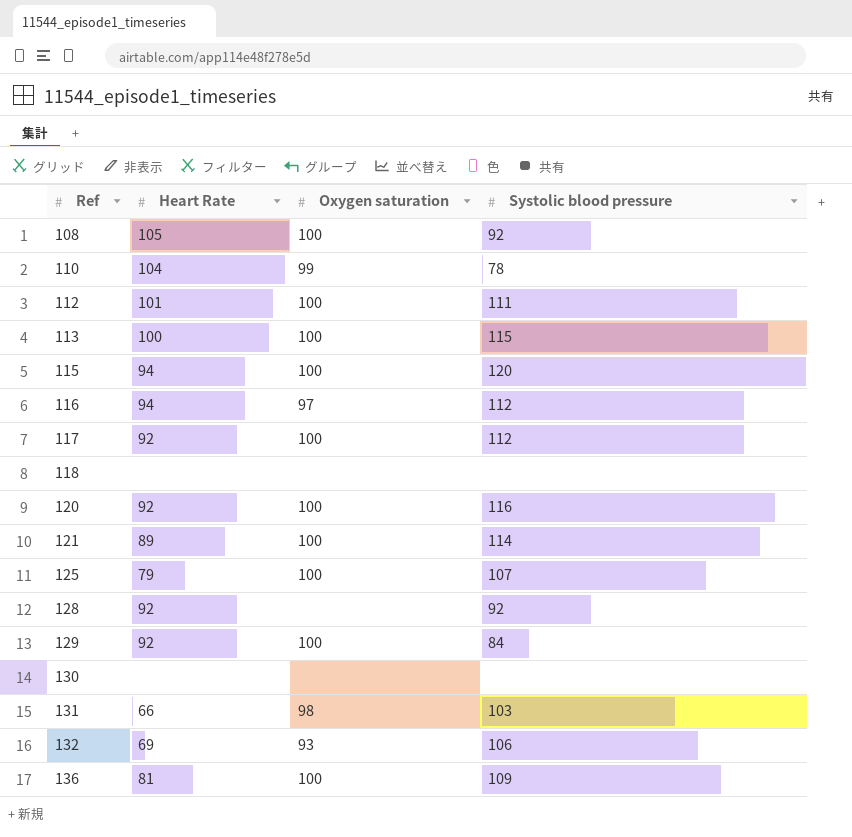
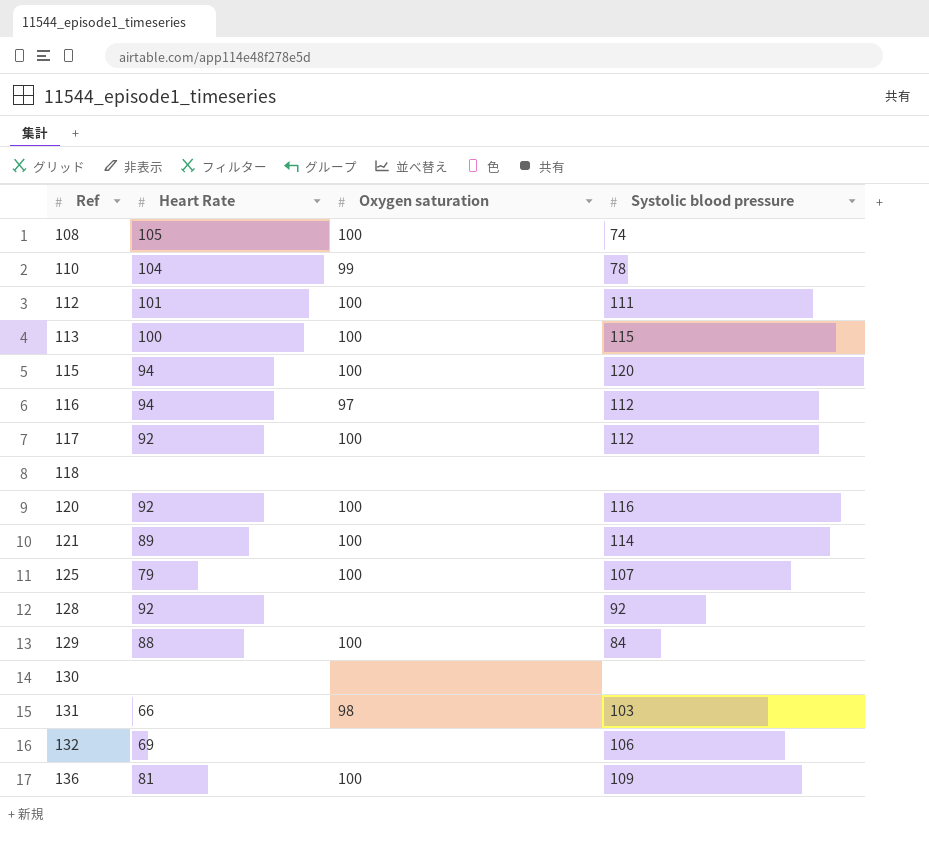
108 | Systolic blood pressure: 92 -> 74
129 | Heart Rate: 92 -> 88
132 | Oxygen saturation: 93 -> none

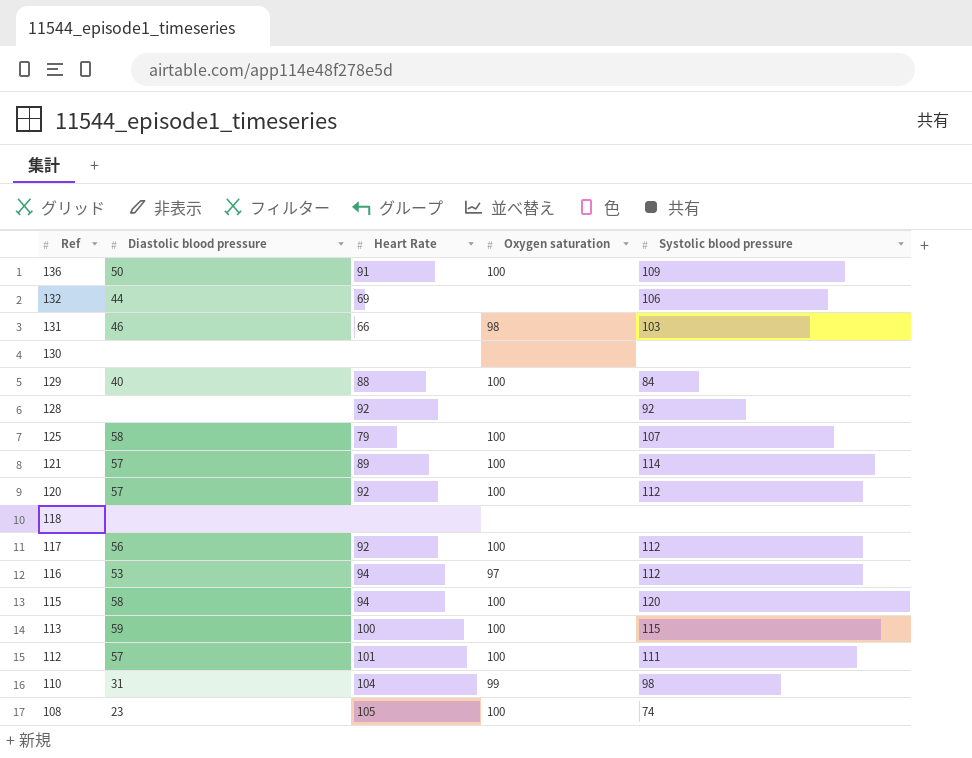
row order: Ref ascending -> Ref descending
column Diastolic blood pressure | position: none -> 2
136 | Heart Rate: 81 -> 91
120 | Systolic blood pressure: 116 -> 112
110 | Systolic blood pressure: 78 -> 98

